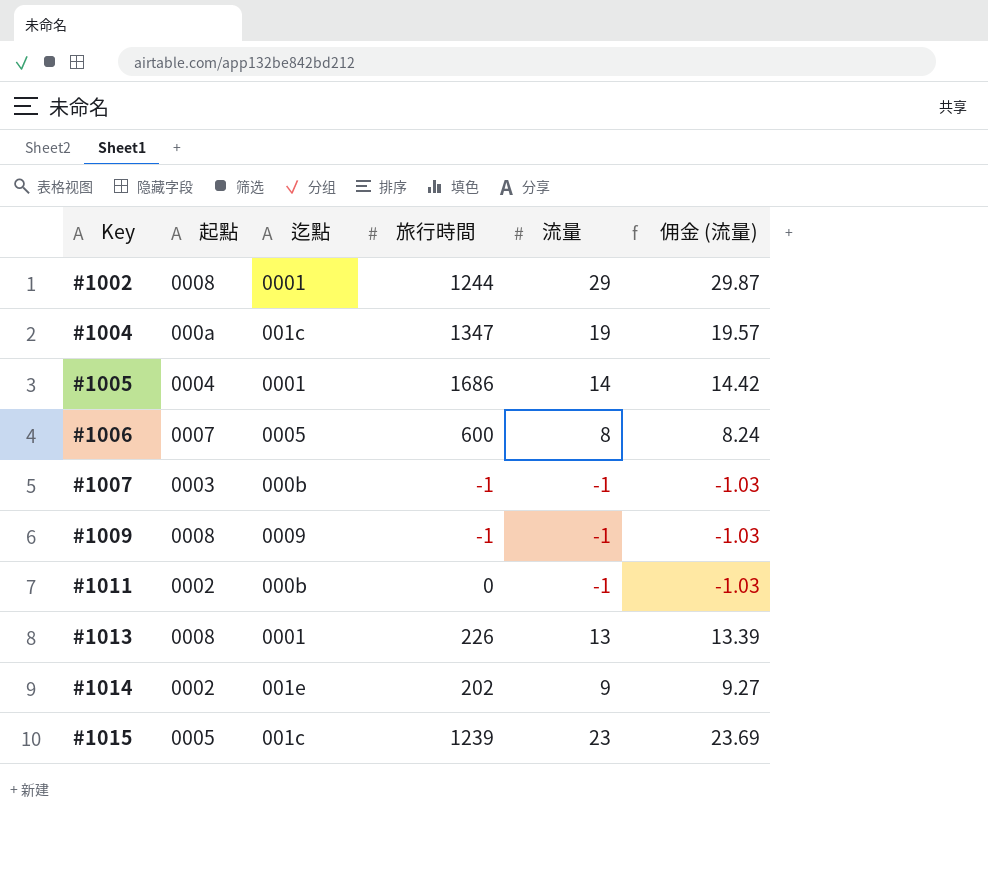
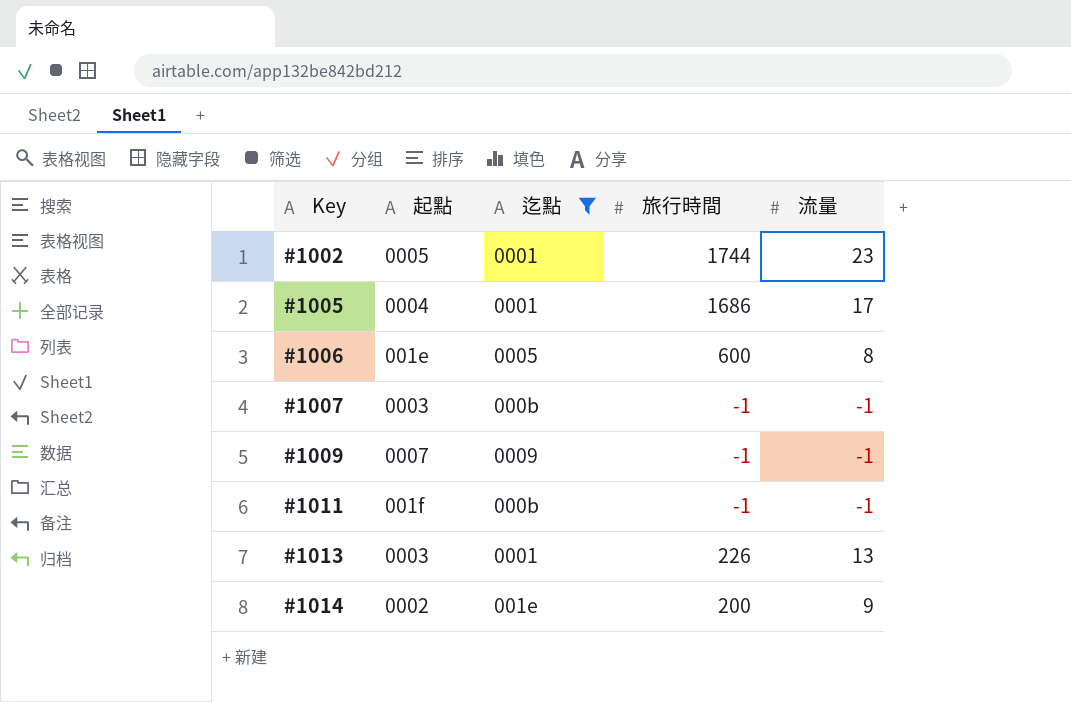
filter: none -> 迄點 != 001c
column 佣金 (流量) | formula: [流量] * 1.03 -> none
#1002 | 起點: 0008 -> 0005
#1002 | 旅行時間: 1244 -> 1744
#1002 | 流量: 29 -> 23
#1005 | 流量: 14 -> 17
#1006 | 起點: 0007 -> 001e
#1009 | 起點: 0008 -> 0007
#1011 | 起點: 0002 -> 001f
#1011 | 旅行時間: 0 -> -1
#1013 | 起點: 0008 -> 0003
#1014 | 旅行時間: 202 -> 200

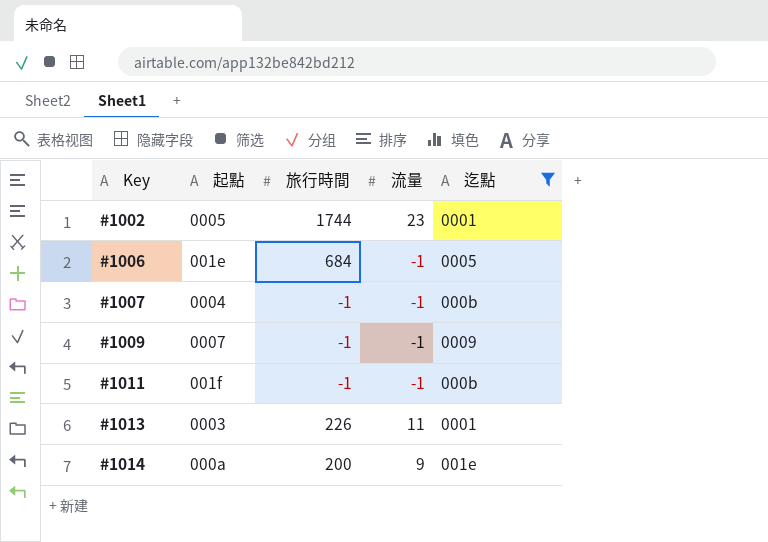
column 迄點 | position: 3 -> 5
row #1005: 0004 | 0001 | 1686 | 17 -> none
#1006 | 旅行時間: 600 -> 684
#1006 | 流量: 8 -> -1
#1007 | 起點: 0003 -> 0004
#1013 | 流量: 13 -> 11
#1014 | 起點: 0002 -> 000a

